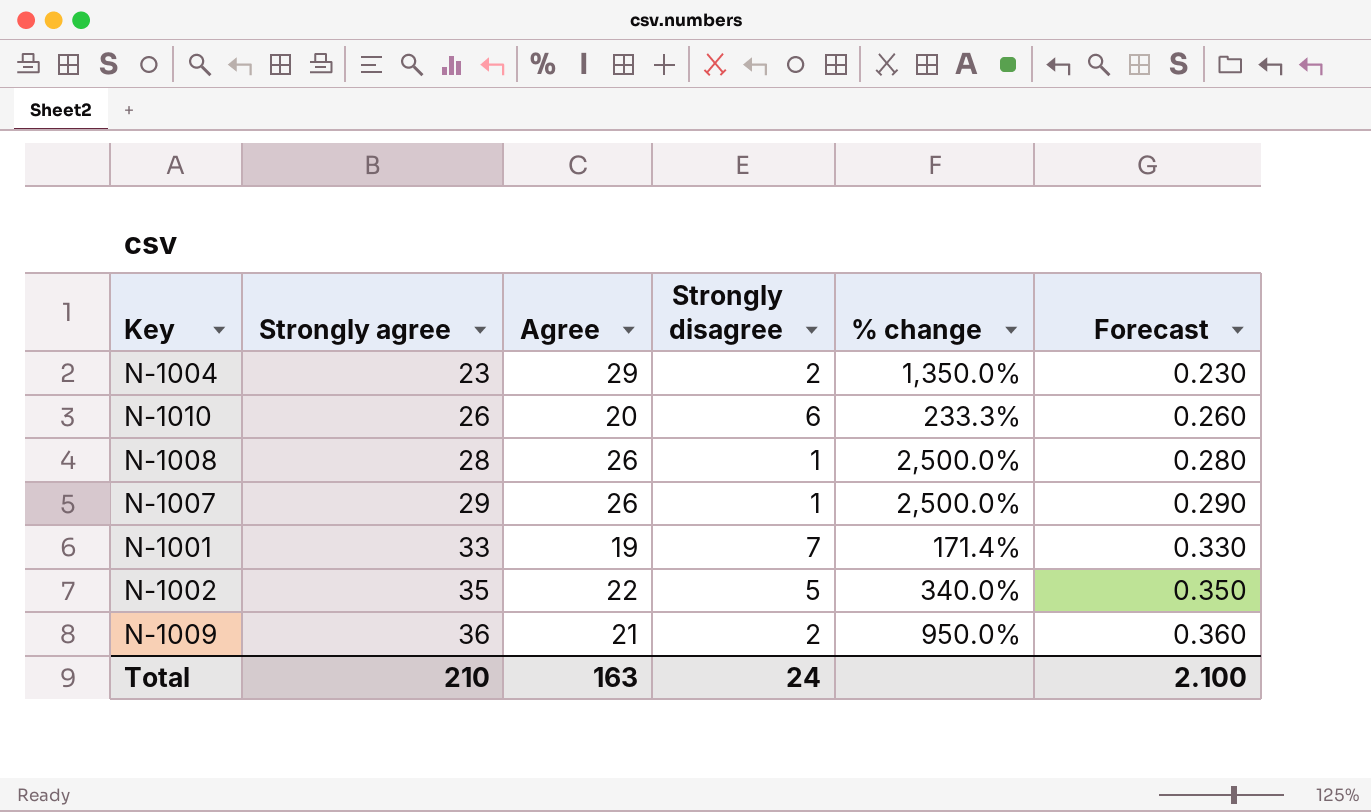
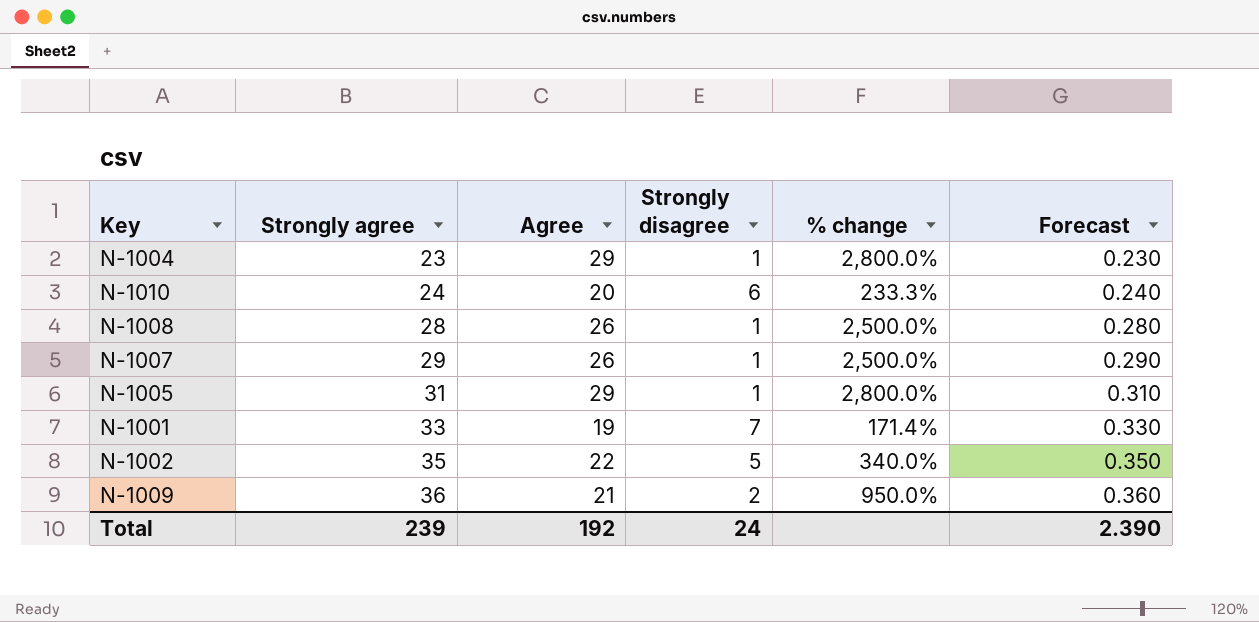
N-1004 | Strongly disagree: 2 -> 1
N-1004 | % change: 1,350.0% -> 2,800.0%
N-1010 | Strongly agree: 26 -> 24
N-1010 | Forecast: 0.260 -> 0.240
row N-1005: none -> 31 | 29 | 1 | 2,800.0% | 0.310
Total | Strongly agree: 210 -> 239
Total | Agree: 163 -> 192
Total | Forecast: 2.100 -> 2.390

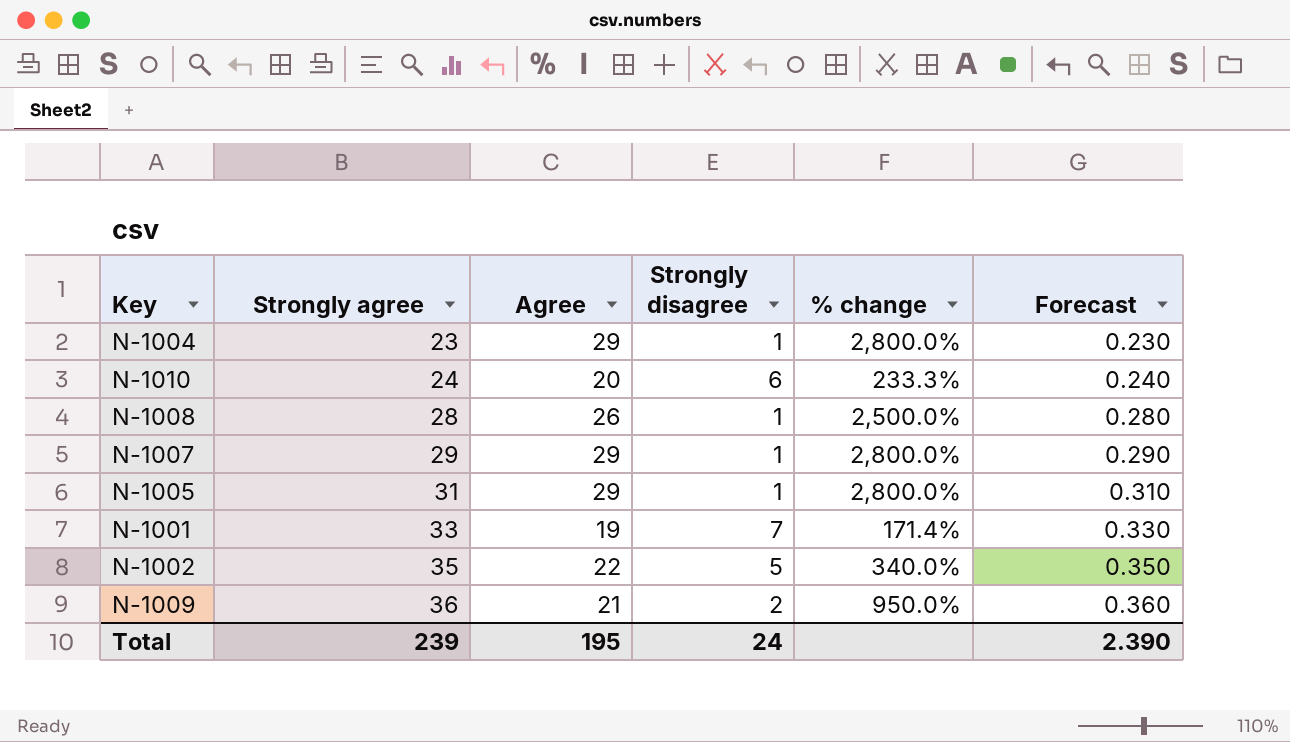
N-1007 | Agree: 26 -> 29
N-1007 | % change: 2,500.0% -> 2,800.0%
Total | Agree: 192 -> 195

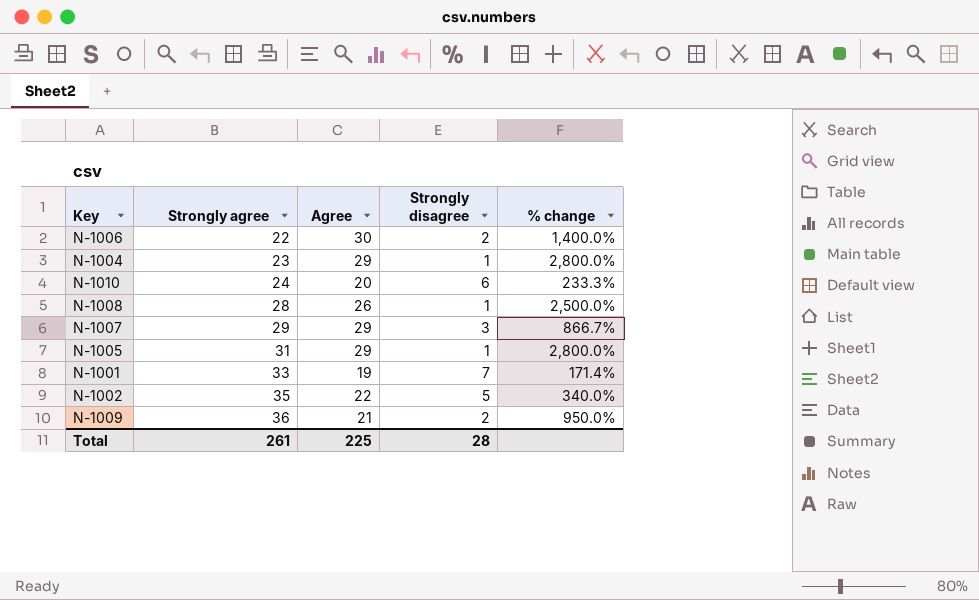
column Forecast | formula: [Strongly agree] * 0.01 -> none
row N-1006: none -> 22 | 30 | 2 | 1,400.0%
N-1007 | Strongly disagree: 1 -> 3
N-1007 | % change: 2,800.0% -> 866.7%
Total | Strongly agree: 239 -> 261
Total | Agree: 195 -> 225
Total | Strongly disagree: 24 -> 28

